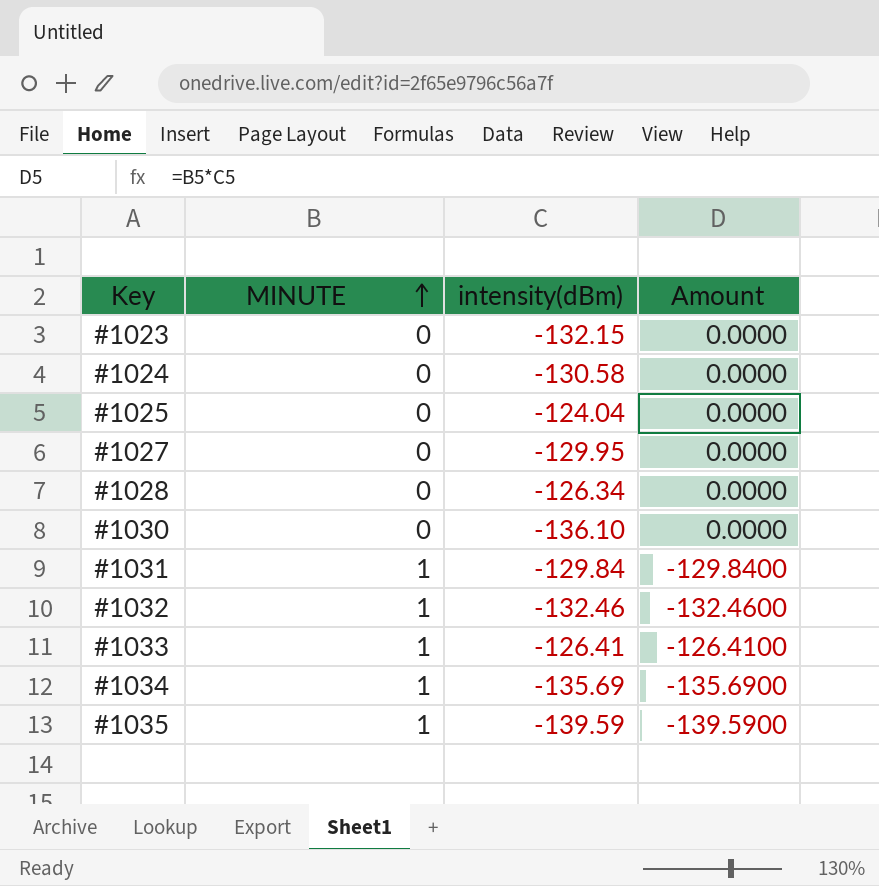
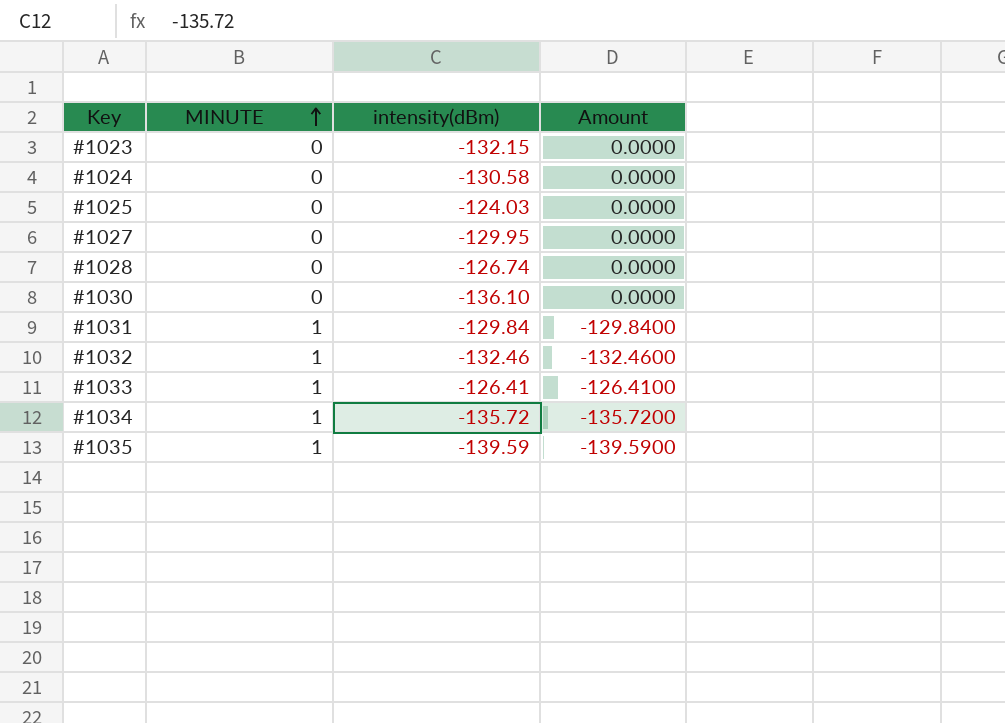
#1025 | intensity(dBm): -124.04 -> -124.03
#1028 | intensity(dBm): -126.34 -> -126.74
#1034 | intensity(dBm): -135.69 -> -135.72
#1034 | Amount: -135.6900 -> -135.7200

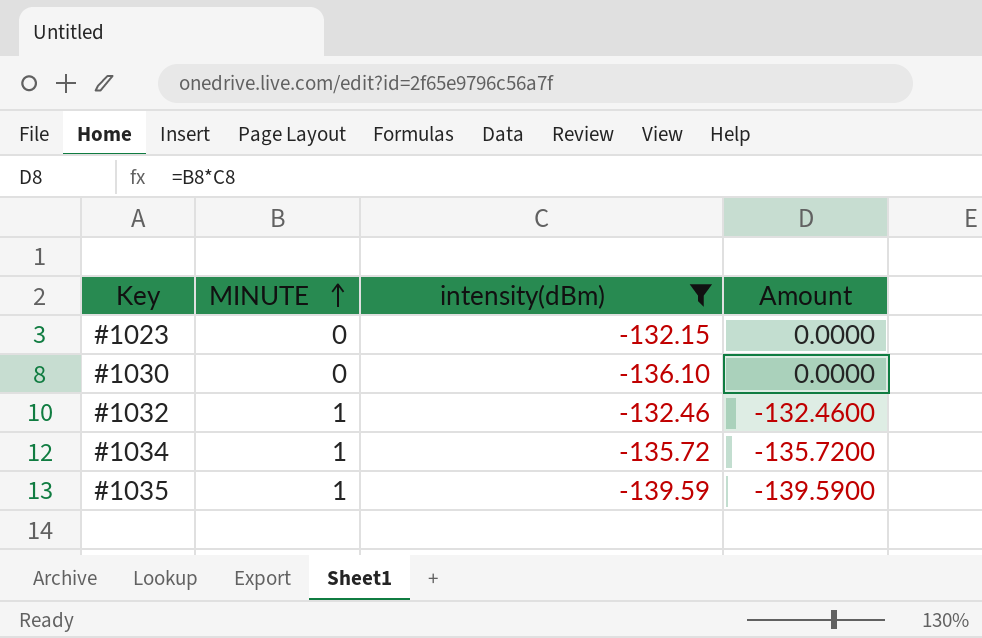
filter: none -> intensity(dBm) <= -132.15

